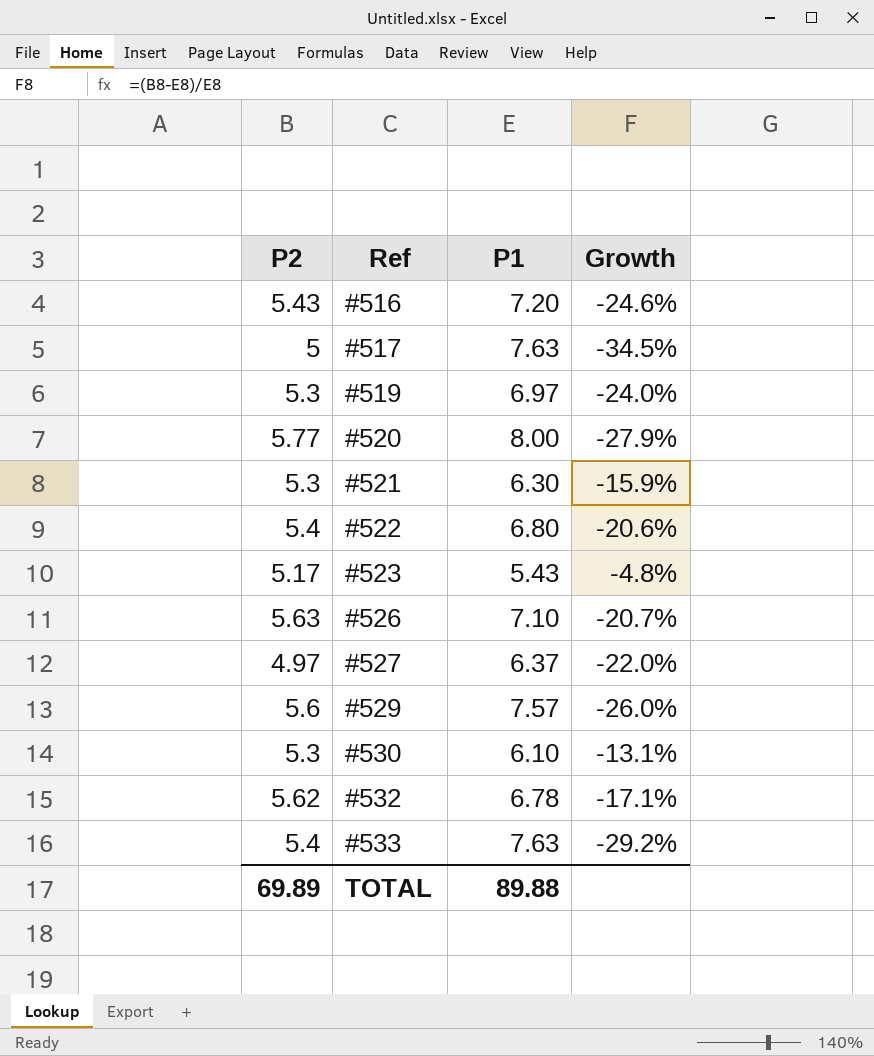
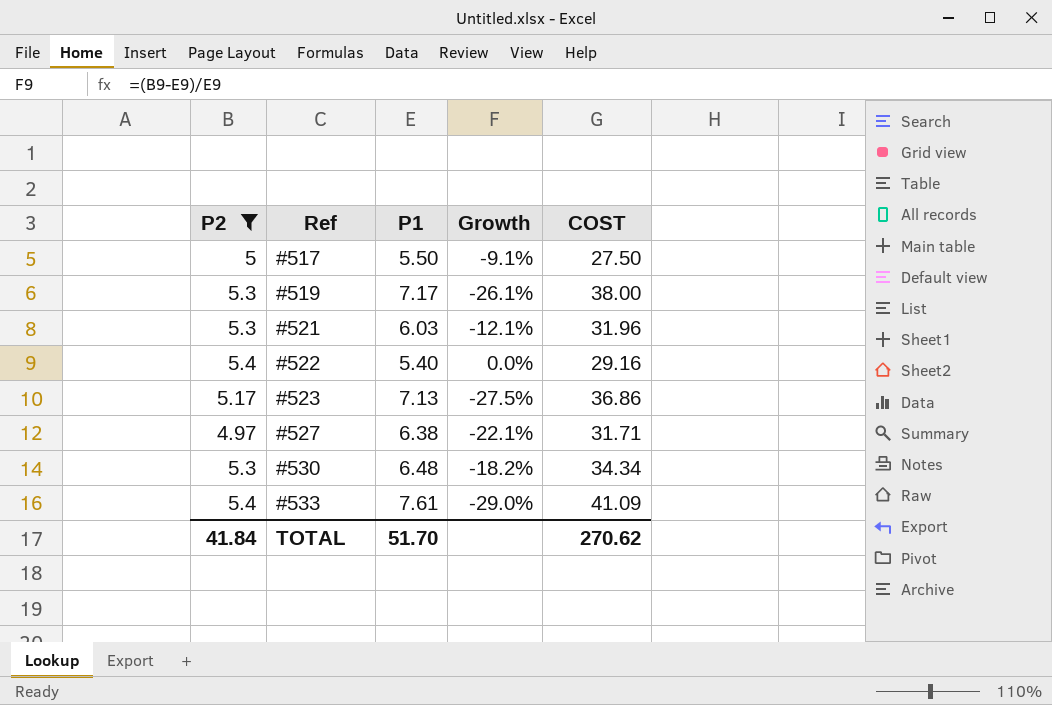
filter: none -> P2 <= 5.4
column COST | formula: none -> [P2] * [P1]
#517 | P1: 7.63 -> 5.50
#517 | Growth: -34.5% -> -9.1%
#519 | P1: 6.97 -> 7.17
#519 | Growth: -24.0% -> -26.1%
#521 | P1: 6.30 -> 6.03
#521 | Growth: -15.9% -> -12.1%
#522 | P1: 6.80 -> 5.40
#522 | Growth: -20.6% -> 0.0%
#523 | P1: 5.43 -> 7.13
#523 | Growth: -4.8% -> -27.5%
#527 | P1: 6.37 -> 6.38
#527 | Growth: -22.0% -> -22.1%
#530 | P1: 6.10 -> 6.48
#530 | Growth: -13.1% -> -18.2%
#533 | P1: 7.63 -> 7.61
#533 | Growth: -29.2% -> -29.0%
TOTAL | P2: 69.89 -> 41.84
TOTAL | P1: 89.88 -> 51.70

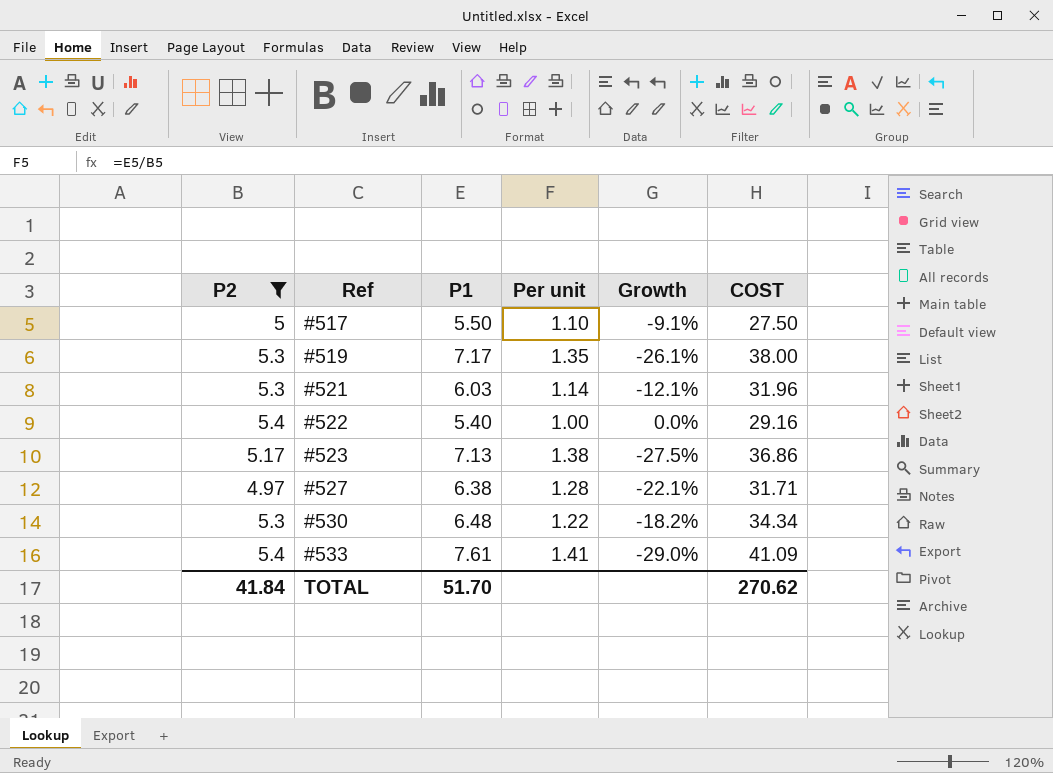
column Per unit | formula: none -> [P1] / [P2]

